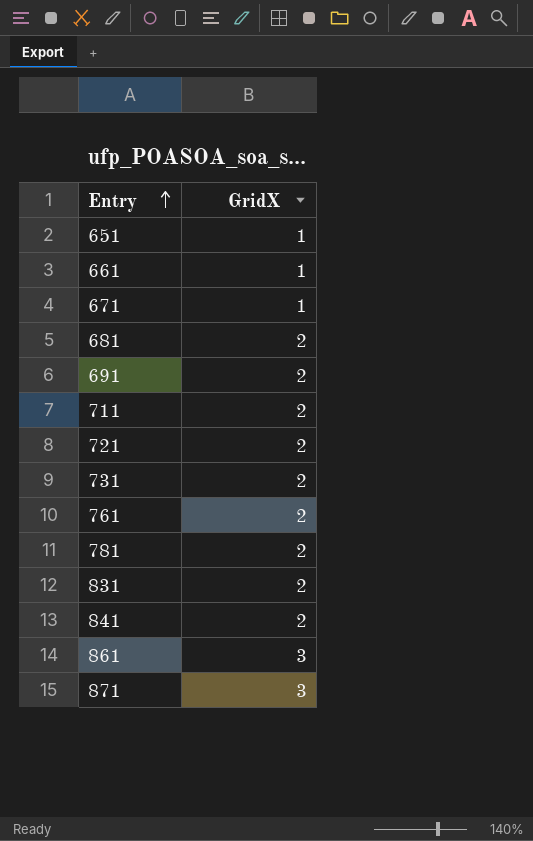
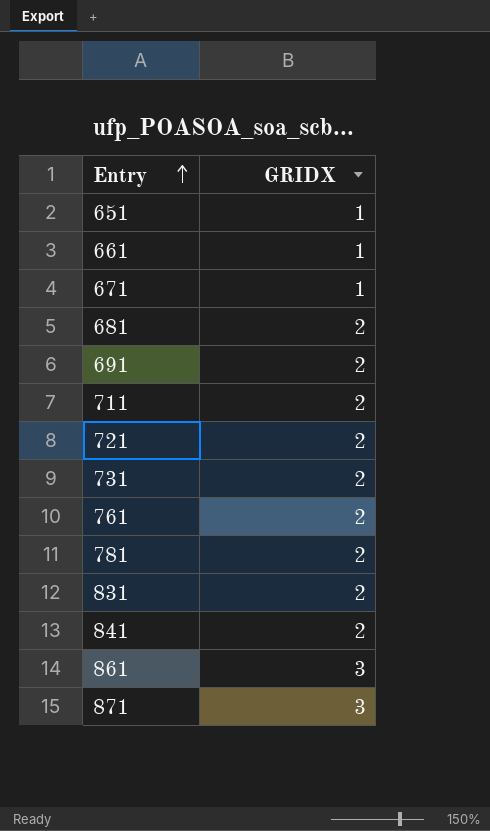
column name: GridX -> GRIDX

